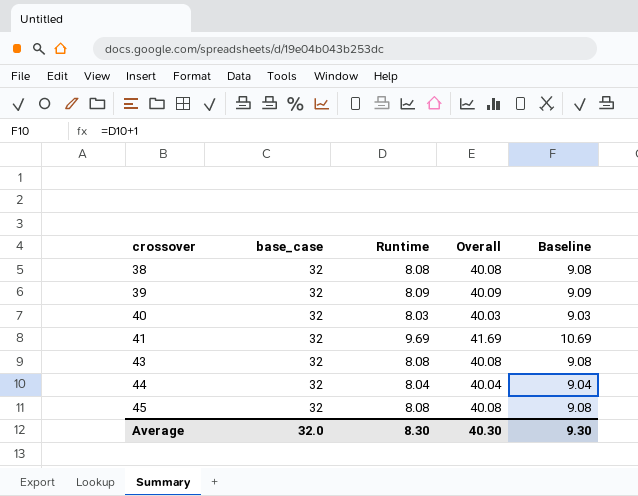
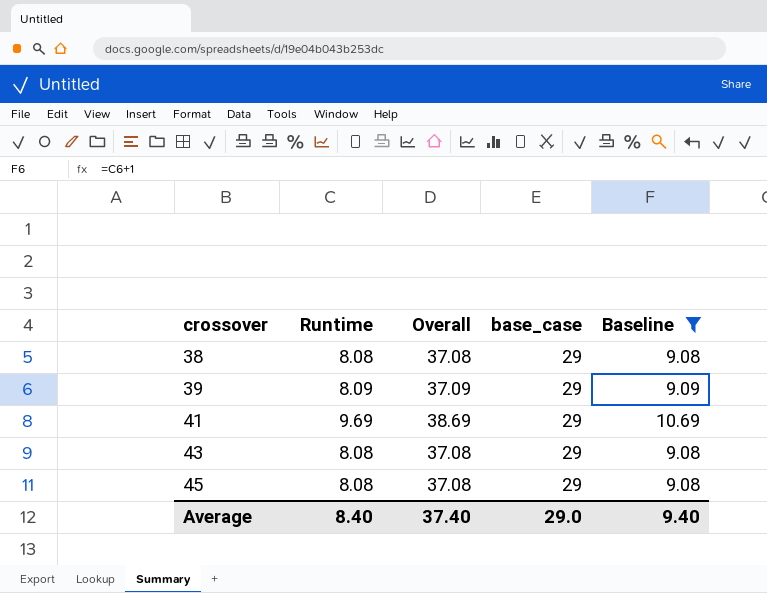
filter: none -> Baseline >= 9.08
column base_case | position: 2 -> 4
38 | Overall: 40.08 -> 37.08
38 | base_case: 32 -> 29
39 | Overall: 40.09 -> 37.09
39 | base_case: 32 -> 29
41 | Overall: 41.69 -> 38.69
41 | base_case: 32 -> 29
43 | Overall: 40.08 -> 37.08
43 | base_case: 32 -> 29
45 | Overall: 40.08 -> 37.08
45 | base_case: 32 -> 29
Average | Runtime: 8.30 -> 8.40
Average | Overall: 40.30 -> 37.40
Average | base_case: 32.0 -> 29.0
Average | Baseline: 9.30 -> 9.40

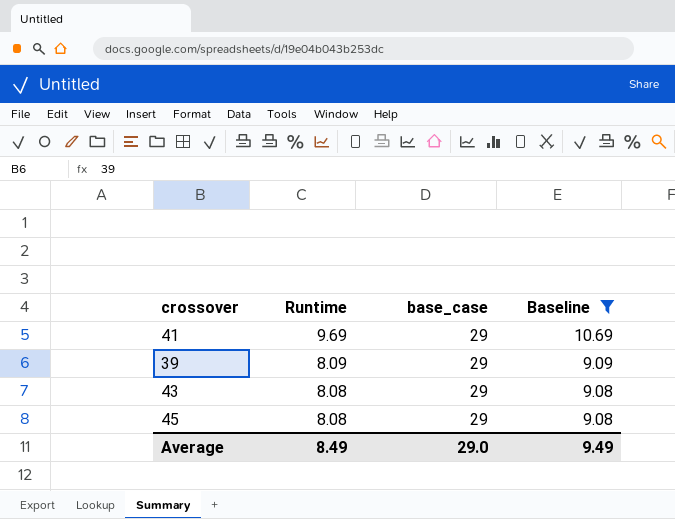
row order: crossover ascending -> Runtime descending
column Overall | formula: [Runtime] + [base_case] -> none
row 38: 8.08 | 37.08 | 29 | 9.08 -> none
Average | Runtime: 8.40 -> 8.49
Average | Baseline: 9.40 -> 9.49

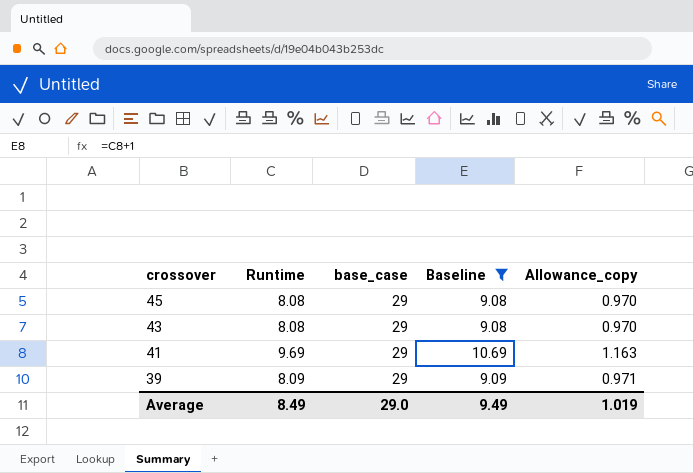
row order: Runtime descending -> crossover descending
column Allowance_copy | formula: none -> [Runtime] * 0.12

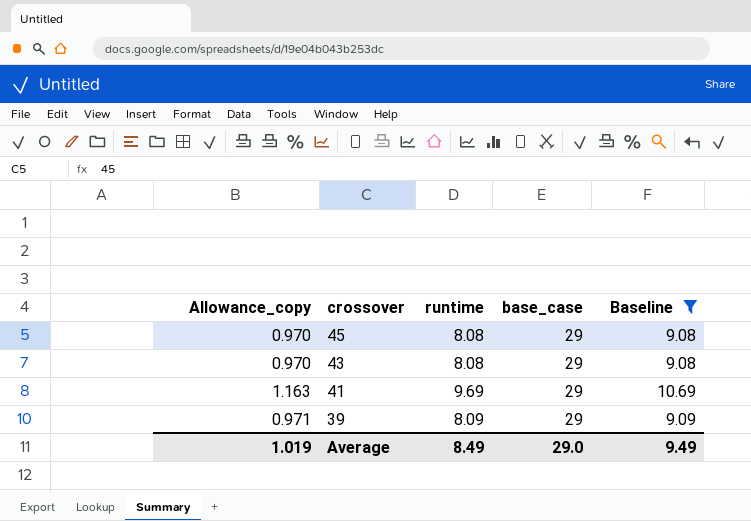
column Allowance_copy | position: 5 -> 1
column name: Runtime -> runtime

